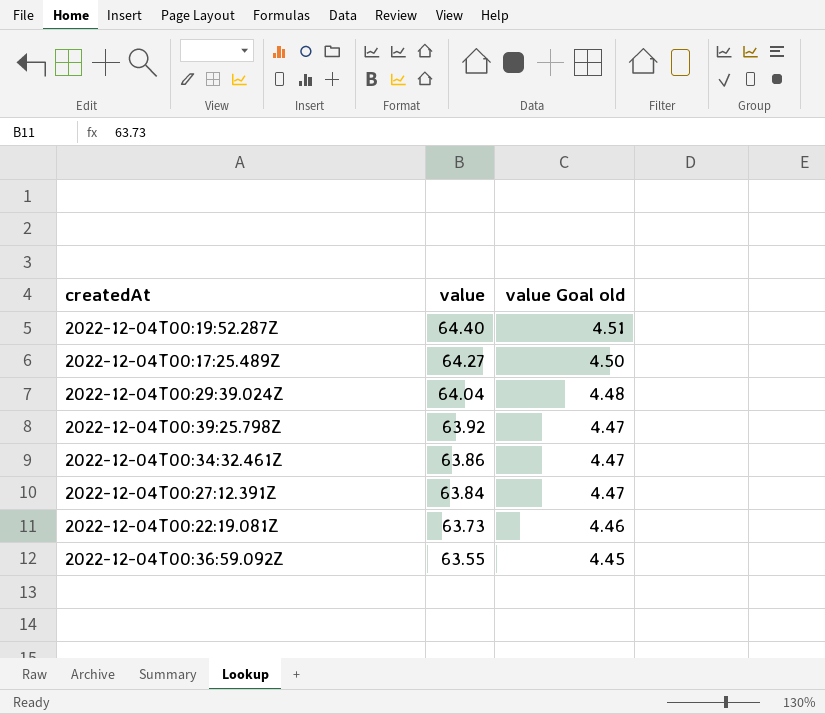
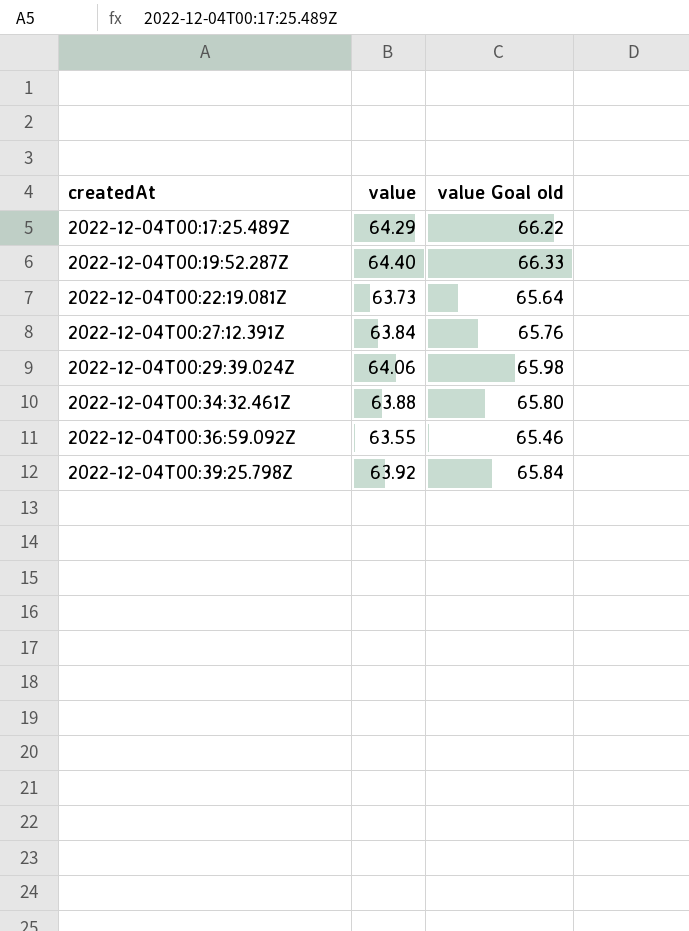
row order: value descending -> createdAt ascending
column value Goal old | formula: [value] * 0.07 -> [value] * 1.03
2022-12-04T00:17:25.489Z | value: 64.27 -> 64.29
2022-12-04T00:29:39.024Z | value: 64.04 -> 64.06
2022-12-04T00:34:32.461Z | value: 63.86 -> 63.88

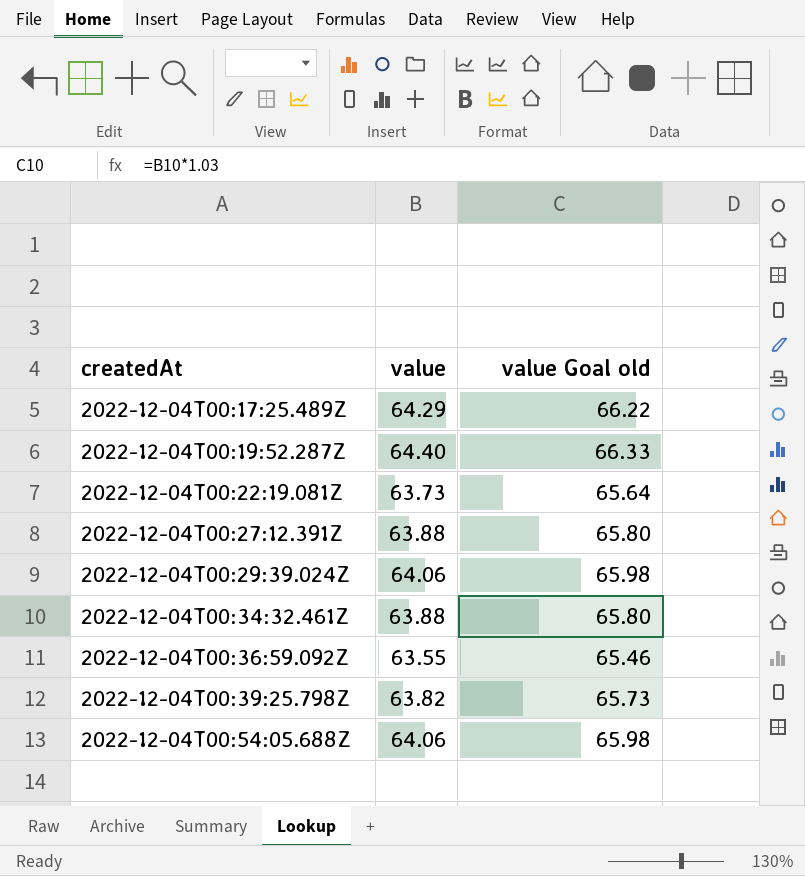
2022-12-04T00:27:12.391Z | value: 63.84 -> 63.88
2022-12-04T00:27:12.391Z | value Goal old: 65.76 -> 65.80
2022-12-04T00:39:25.798Z | value: 63.92 -> 63.82
2022-12-04T00:39:25.798Z | value Goal old: 65.84 -> 65.73
row 2022-12-04T00:54:05.688Z: none -> 64.06 | 65.98

